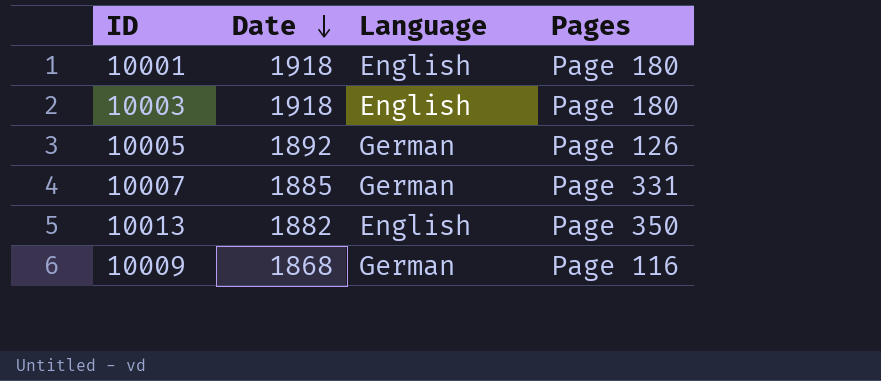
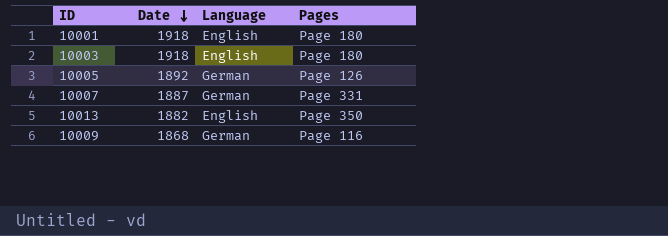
10007 | Date: 1885 -> 1887

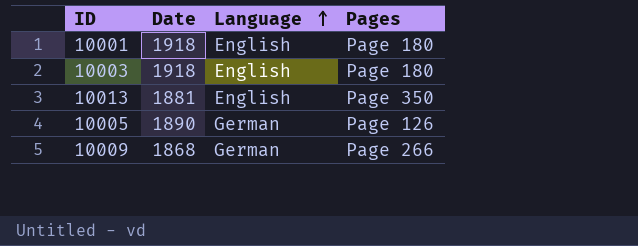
row order: Date descending -> Language ascending
row 10007: 1887 | German | Page 331 -> none
10013 | Date: 1882 -> 1881
10005 | Date: 1892 -> 1890
10009 | Pages: Page 116 -> Page 266

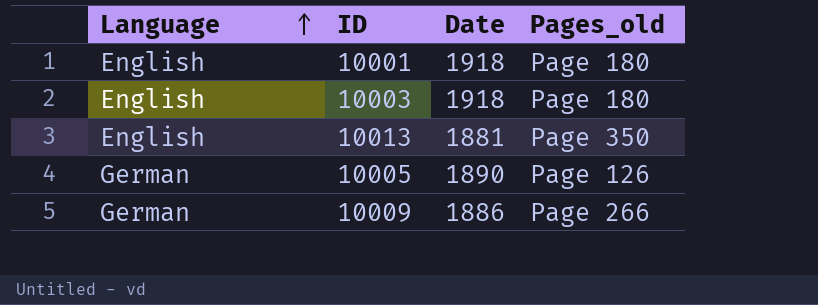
column Language | position: 3 -> 1
column name: Pages -> Pages_old
10009 | Date: 1868 -> 1886

